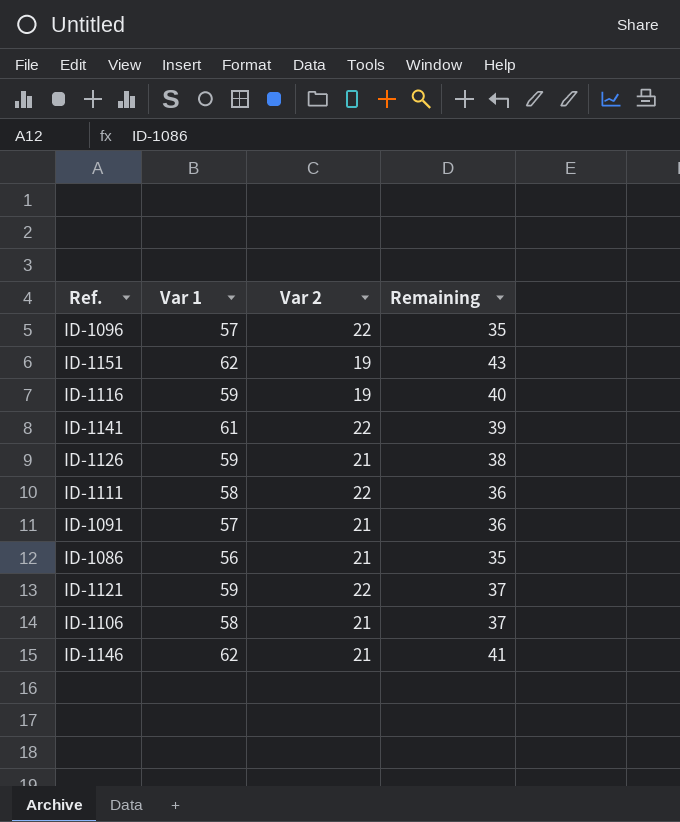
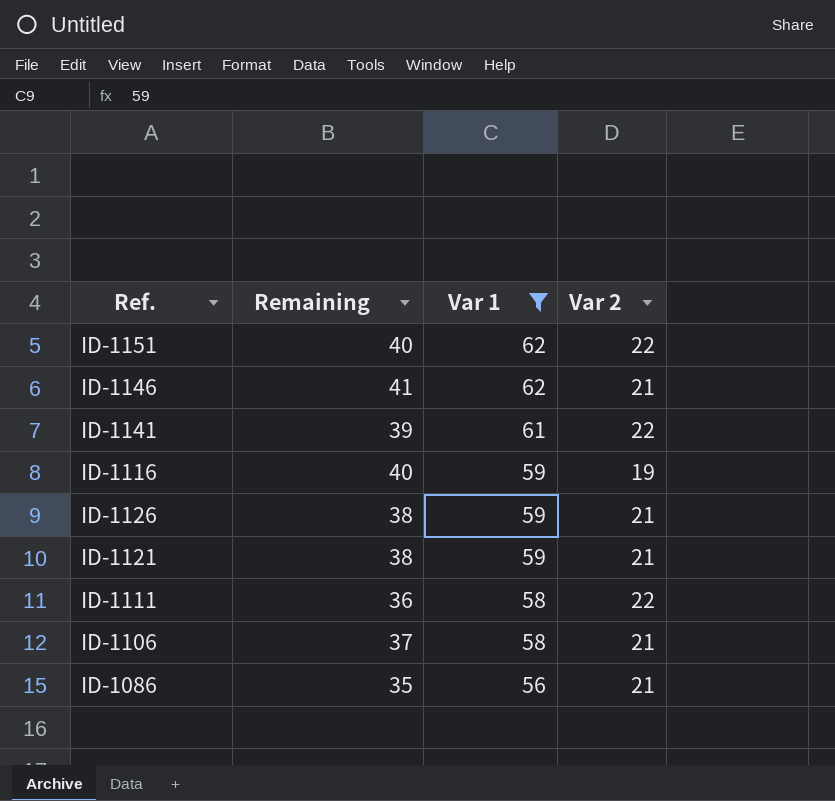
filter: none -> Var 1 != 57
row order: none -> Var 1 descending
column Remaining | position: 4 -> 2
ID-1151 | Remaining: 43 -> 40
ID-1151 | Var 2: 19 -> 22
ID-1121 | Remaining: 37 -> 38
ID-1121 | Var 2: 22 -> 21

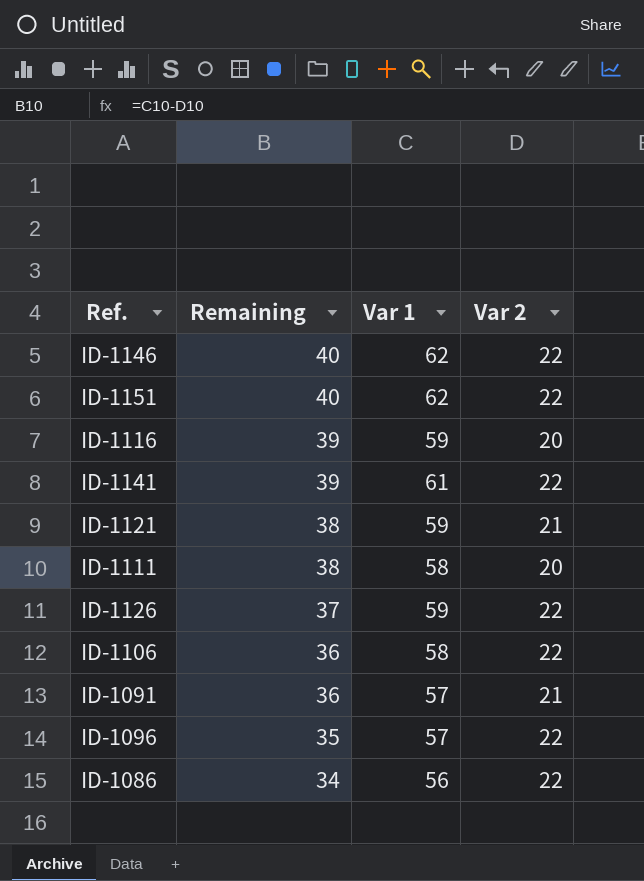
filter: Var 1 != 57 -> none
row order: Var 1 descending -> Remaining descending
ID-1146 | Remaining: 41 -> 40
ID-1146 | Var 2: 21 -> 22
ID-1116 | Remaining: 40 -> 39
ID-1116 | Var 2: 19 -> 20
ID-1111 | Remaining: 36 -> 38
ID-1111 | Var 2: 22 -> 20
ID-1126 | Remaining: 38 -> 37
ID-1126 | Var 2: 21 -> 22
ID-1106 | Remaining: 37 -> 36
ID-1106 | Var 2: 21 -> 22
ID-1086 | Remaining: 35 -> 34
ID-1086 | Var 2: 21 -> 22

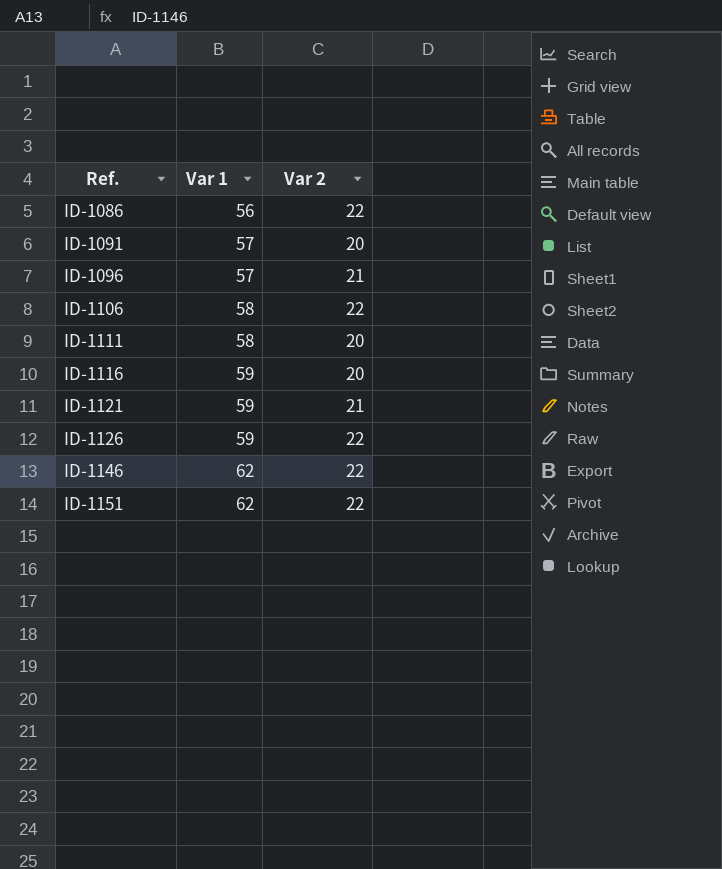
row order: Remaining descending -> Ref. ascending
column Remaining | formula: [Var 1] - [Var 2] -> none
row ID-1141: 39 | 61 | 22 -> none
ID-1091 | Var 2: 21 -> 20
ID-1096 | Var 2: 22 -> 21

